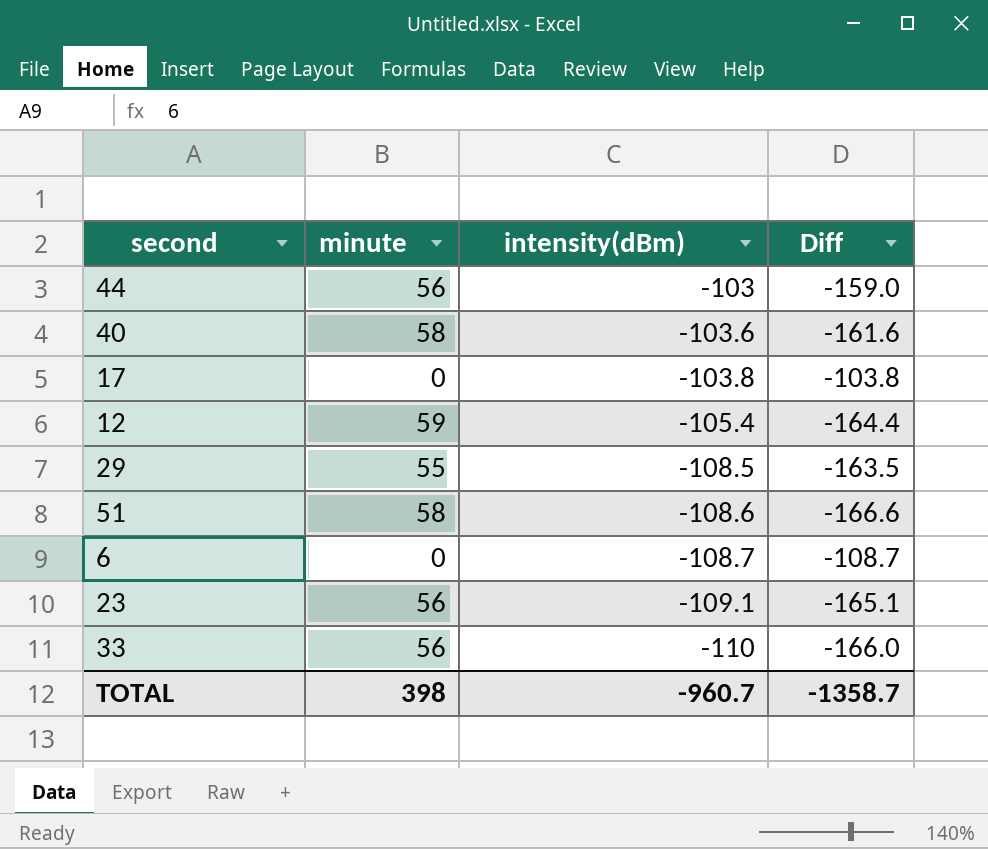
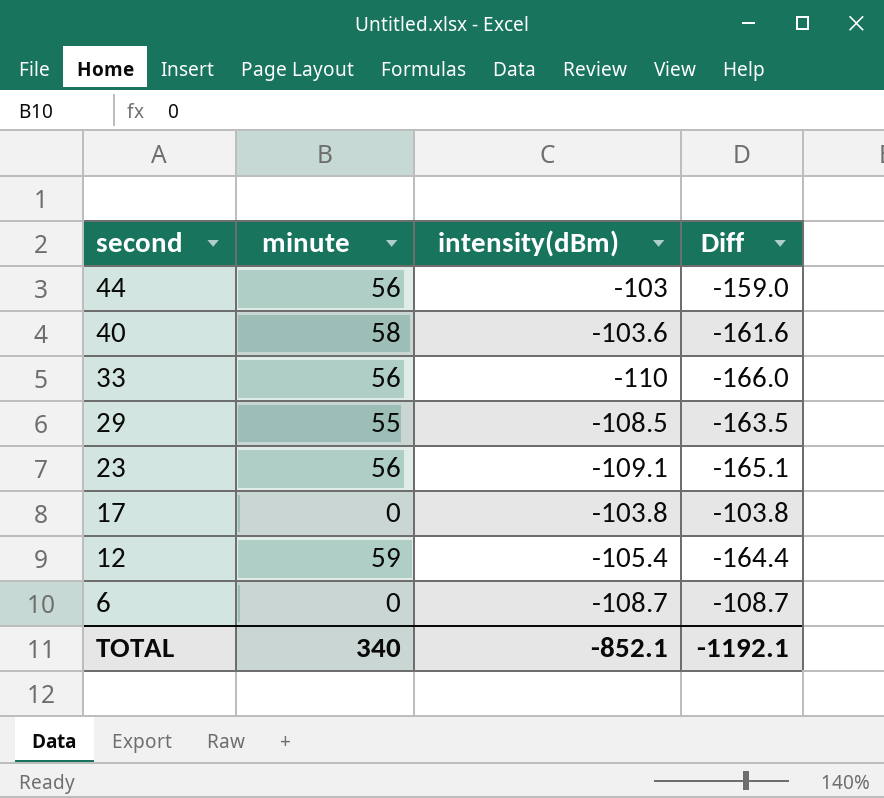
row order: intensity(dBm) descending -> second descending
row 51: 58 | -108.6 | -166.6 -> none
TOTAL | minute: 398 -> 340
TOTAL | intensity(dBm): -960.7 -> -852.1
TOTAL | Diff: -1358.7 -> -1192.1

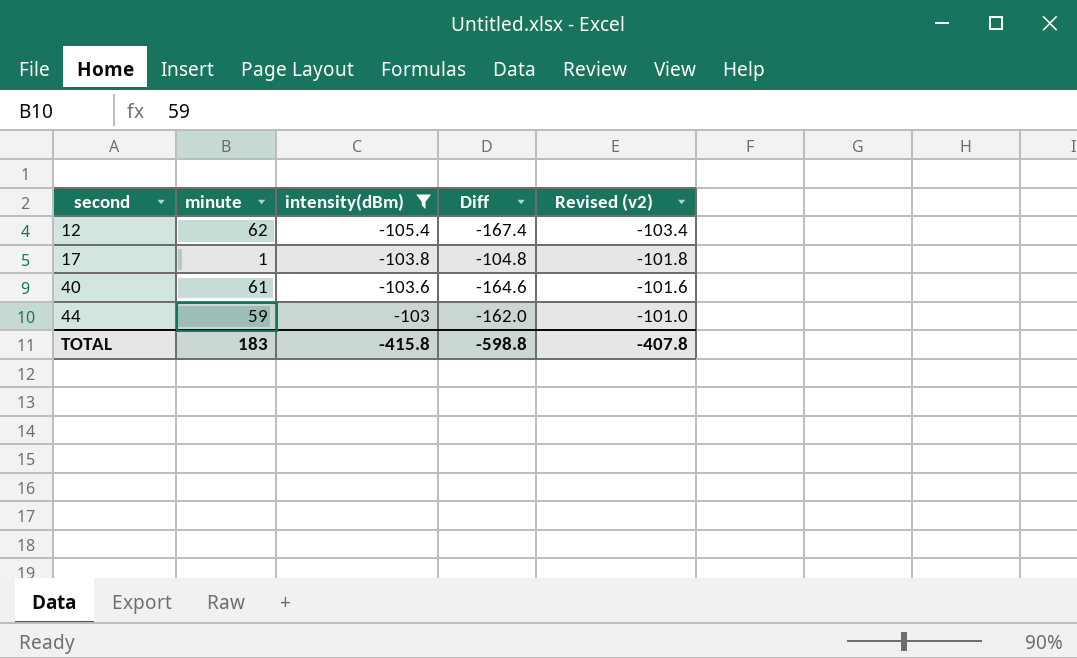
filter: none -> intensity(dBm) >= -105.4
row order: second descending -> second ascending
column Revised (v2) | formula: none -> [intensity(dBm)] + 2
12 | minute: 59 -> 62
12 | Diff: -164.4 -> -167.4
17 | minute: 0 -> 1
17 | Diff: -103.8 -> -104.8
40 | minute: 58 -> 61
40 | Diff: -161.6 -> -164.6
44 | minute: 56 -> 59
44 | Diff: -159.0 -> -162.0
TOTAL | minute: 340 -> 183
TOTAL | intensity(dBm): -852.1 -> -415.8
TOTAL | Diff: -1192.1 -> -598.8

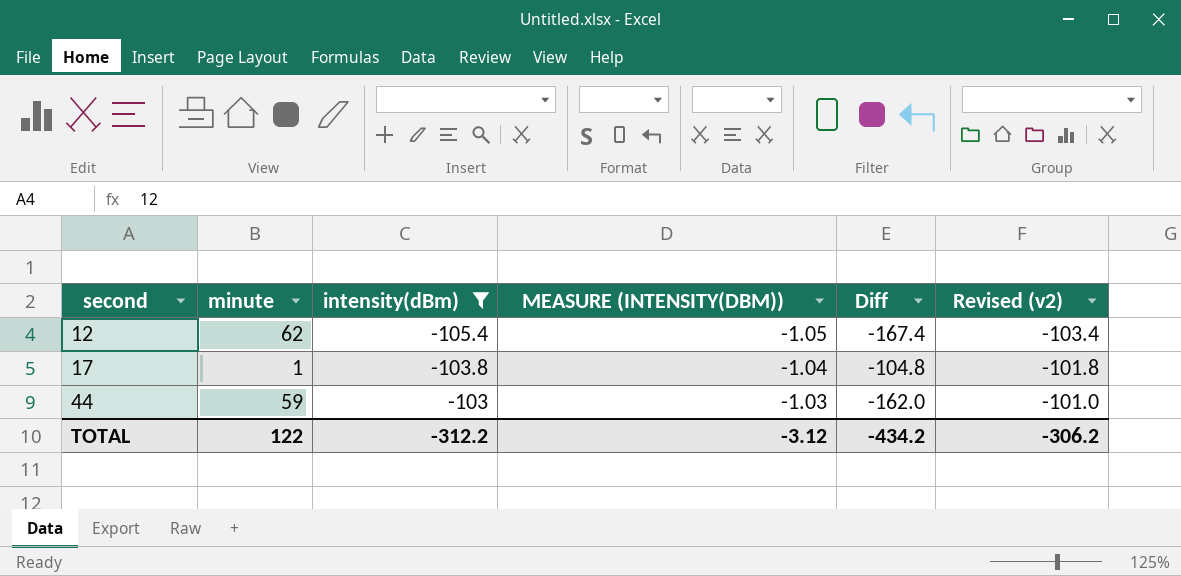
column MEASURE (INTENSITY(DBM)) | formula: none -> [intensity(dBm)] * 0.01
row 40: 61 | -103.6 | -164.6 | -101.6 -> none
TOTAL | minute: 183 -> 122
TOTAL | intensity(dBm): -415.8 -> -312.2
TOTAL | Diff: -598.8 -> -434.2
TOTAL | Revised (v2): -407.8 -> -306.2

